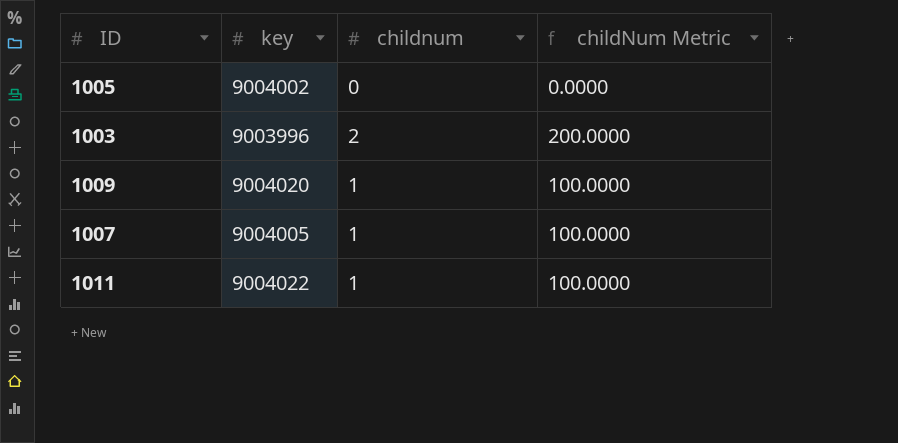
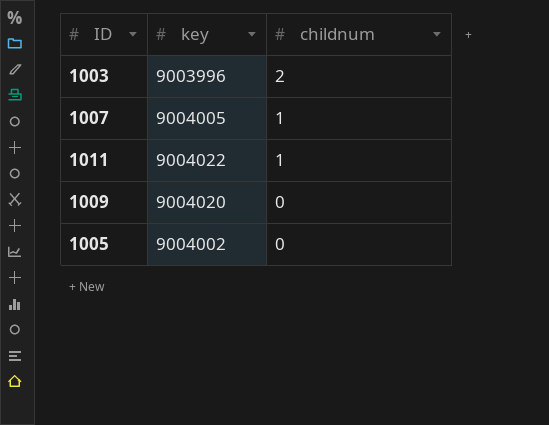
row order: none -> childnum descending
column childNum Metric | formula: [childnum] * 100 -> none
1009 | childnum: 1 -> 0

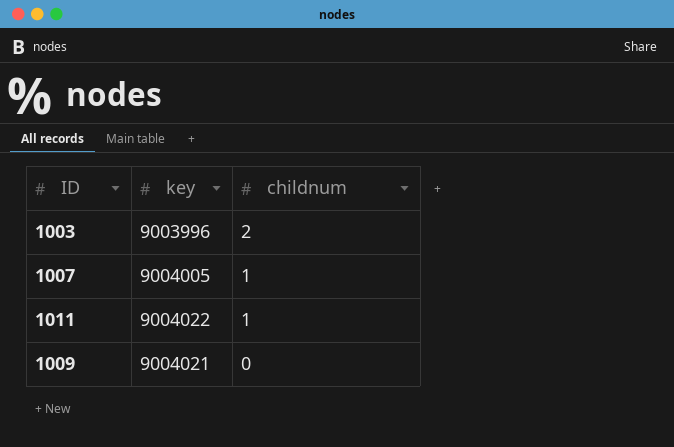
row 1005: 9004002 | 0 -> none
1009 | key: 9004020 -> 9004021

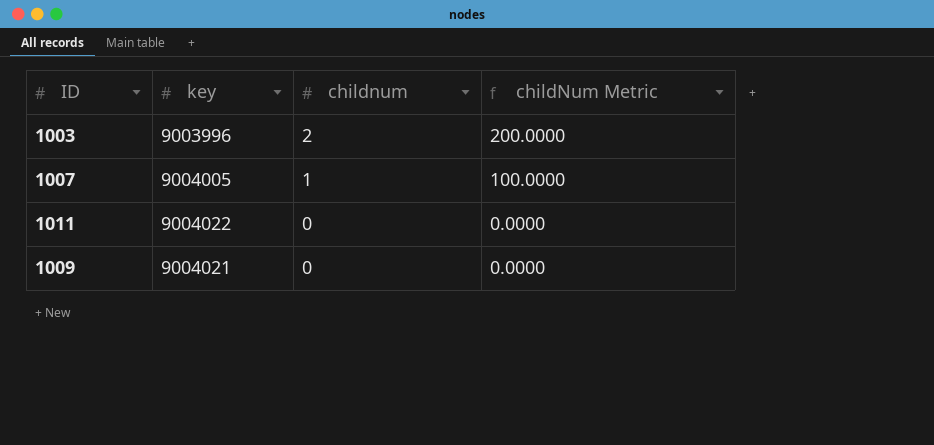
column childNum Metric | formula: none -> [childnum] * 100
1011 | childnum: 1 -> 0

